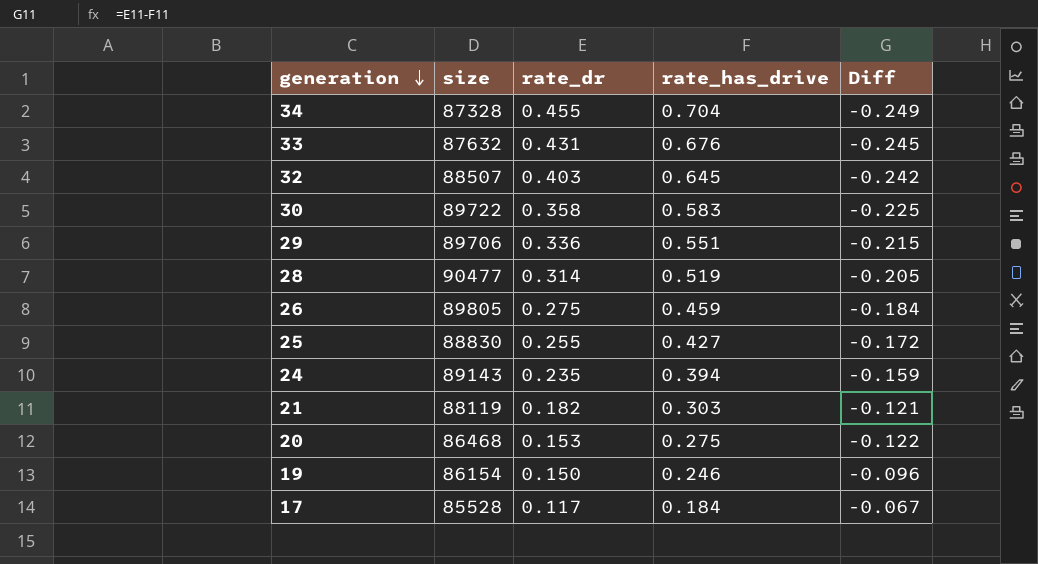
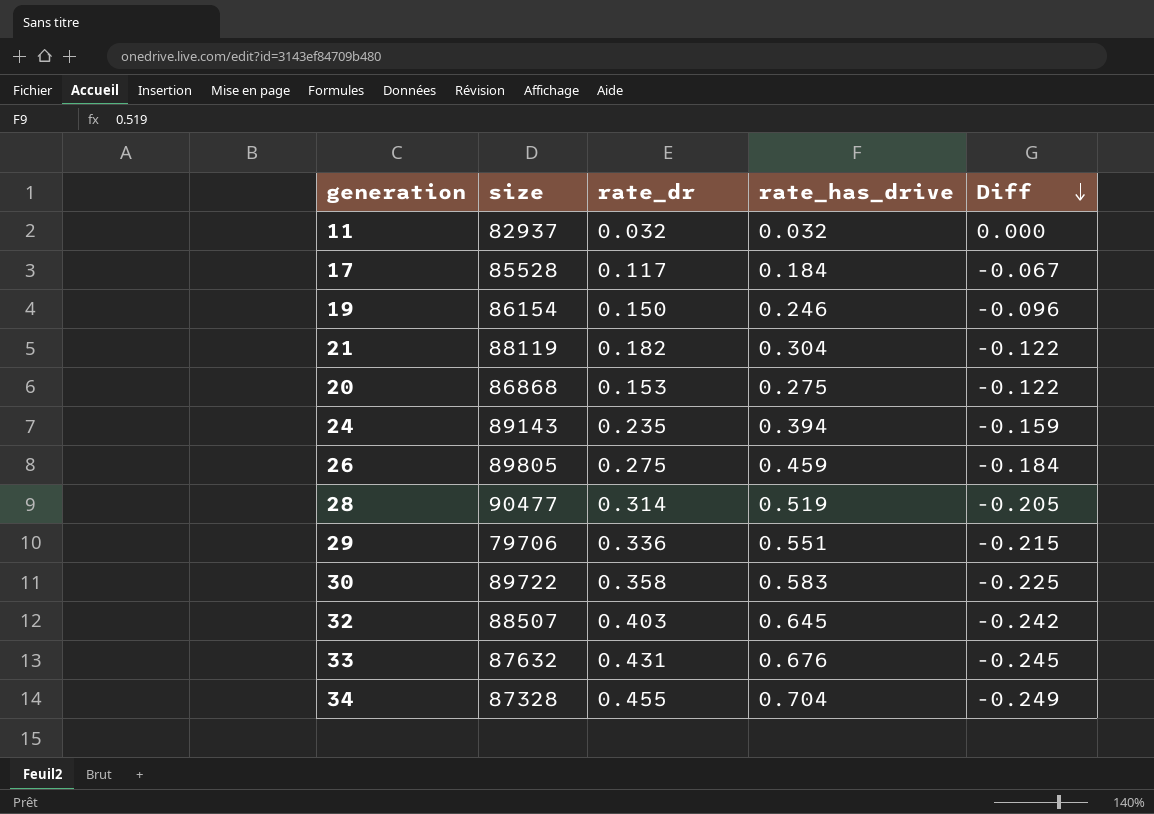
row order: generation descending -> Diff descending
row 25: 88830 | 0.255 | 0.427 | -0.172 -> none
row 11: none -> 82937 | 0.032 | 0.032 | 0.000
21 | rate_has_drive: 0.303 -> 0.304
21 | Diff: -0.121 -> -0.122
20 | size: 86468 -> 86868
29 | size: 89706 -> 79706

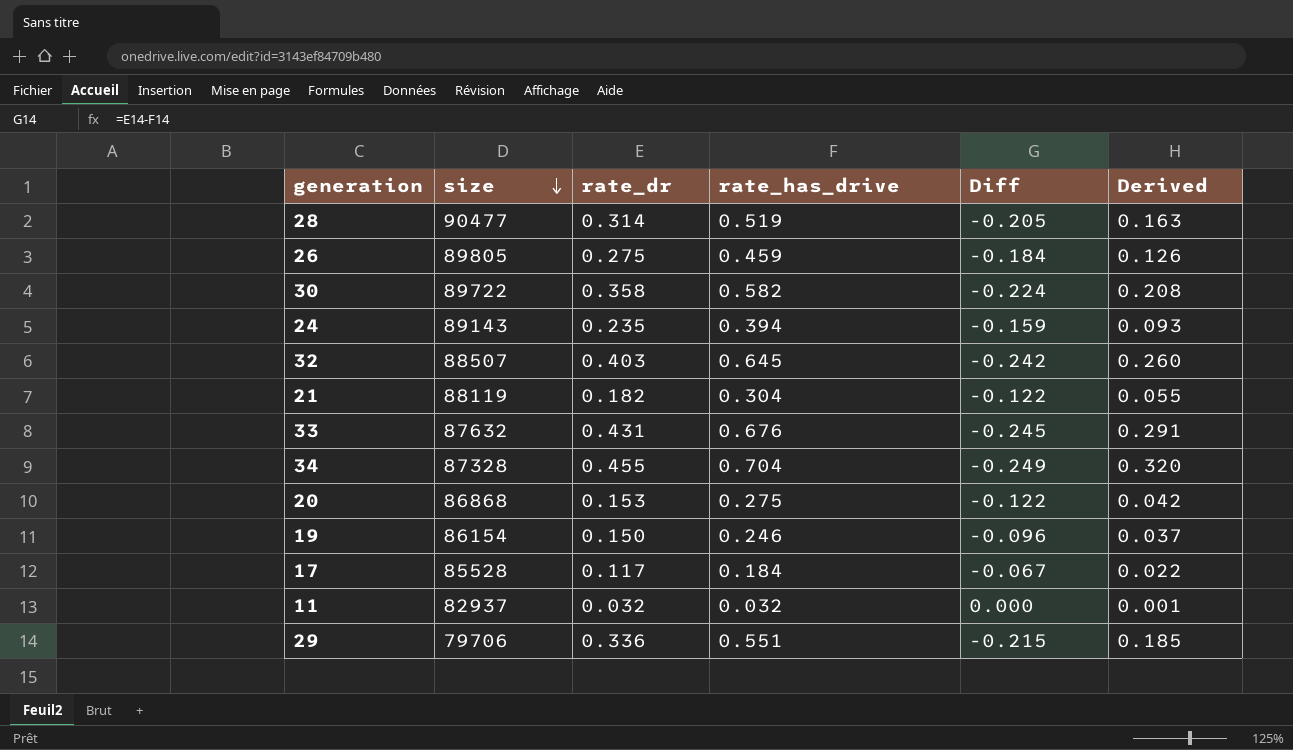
row order: Diff descending -> size descending
column Derived | formula: none -> [rate_dr] * [rate_has_drive]
30 | rate_has_drive: 0.583 -> 0.582
30 | Diff: -0.225 -> -0.224

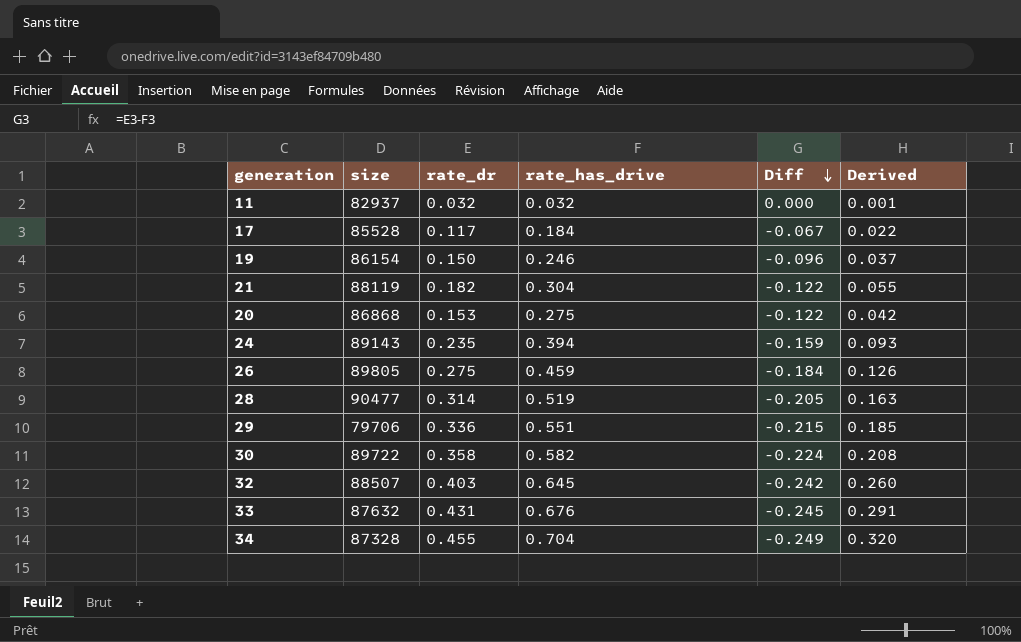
row order: size descending -> Diff descending

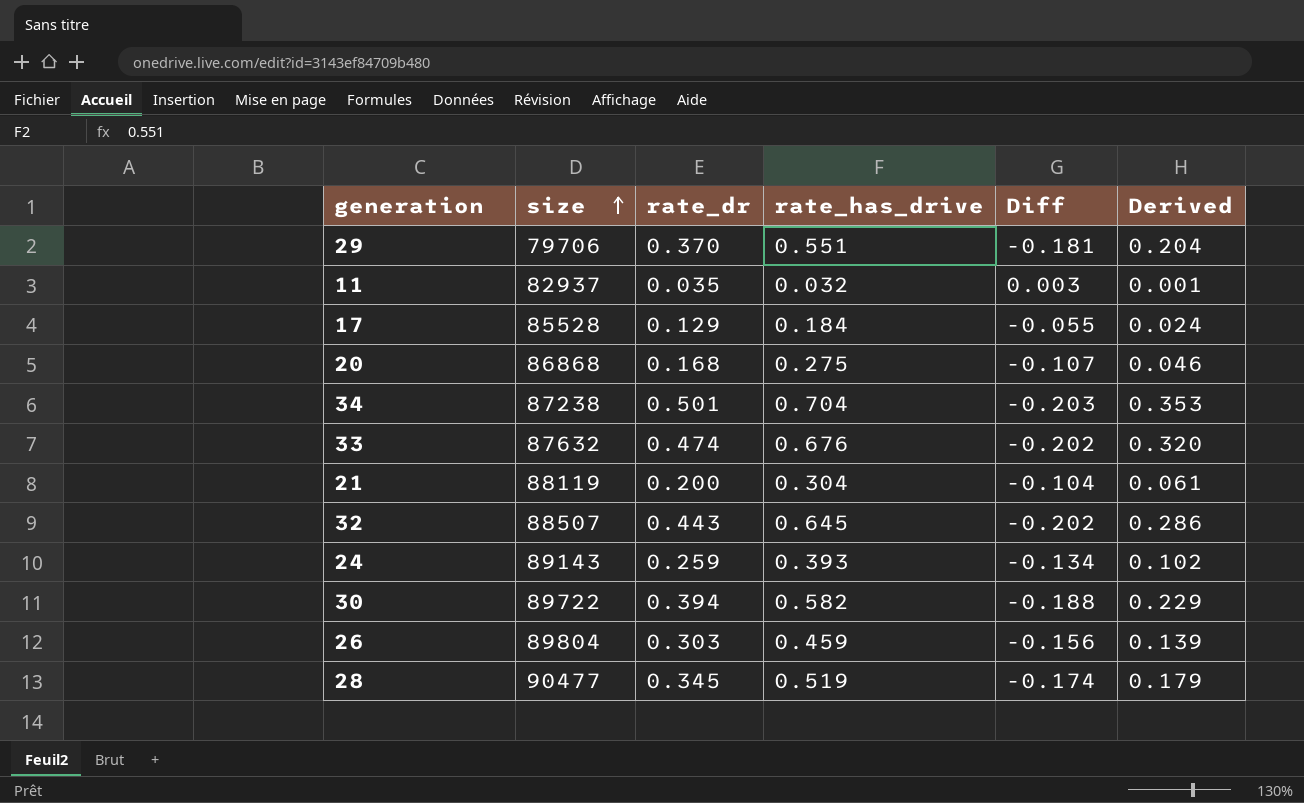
row order: Diff descending -> size ascending
row 19: 86154 | 0.150 | 0.246 | -0.096 | 0.037 -> none
29 | rate_dr: 0.336 -> 0.370
29 | Diff: -0.215 -> -0.181
29 | Derived: 0.185 -> 0.204
11 | rate_dr: 0.032 -> 0.035
11 | Diff: 0.000 -> 0.003
17 | rate_dr: 0.117 -> 0.129
17 | Diff: -0.067 -> -0.055
17 | Derived: 0.022 -> 0.024
20 | rate_dr: 0.153 -> 0.168
20 | Diff: -0.122 -> -0.107
20 | Derived: 0.042 -> 0.046
34 | size: 87328 -> 87238
34 | rate_dr: 0.455 -> 0.501
34 | Diff: -0.249 -> -0.203
34 | Derived: 0.320 -> 0.353
33 | rate_dr: 0.431 -> 0.474
33 | Diff: -0.245 -> -0.202
33 | Derived: 0.291 -> 0.320
21 | rate_dr: 0.182 -> 0.200
21 | Diff: -0.122 -> -0.104
21 | Derived: 0.055 -> 0.061
32 | rate_dr: 0.403 -> 0.443
32 | Diff: -0.242 -> -0.202
32 | Derived: 0.260 -> 0.286
24 | rate_dr: 0.235 -> 0.259
24 | rate_has_drive: 0.394 -> 0.393
24 | Diff: -0.159 -> -0.134
24 | Derived: 0.093 -> 0.102
30 | rate_dr: 0.358 -> 0.394
30 | Diff: -0.224 -> -0.188
30 | Derived: 0.208 -> 0.229
26 | size: 89805 -> 89804
26 | rate_dr: 0.275 -> 0.303
26 | Diff: -0.184 -> -0.156
26 | Derived: 0.126 -> 0.139
28 | rate_dr: 0.314 -> 0.345
28 | Diff: -0.205 -> -0.174
28 | Derived: 0.163 -> 0.179

